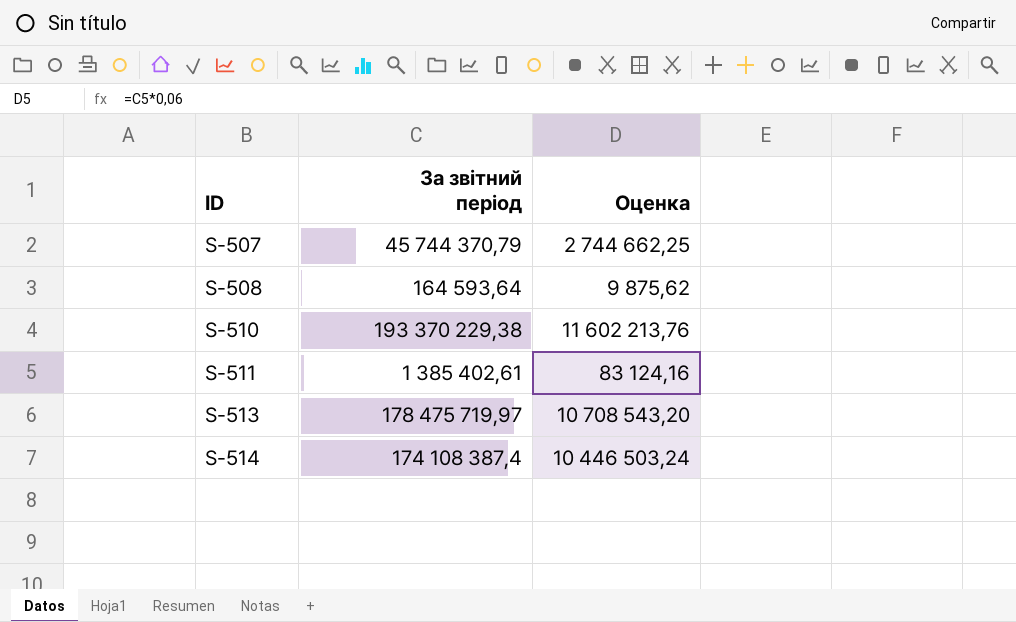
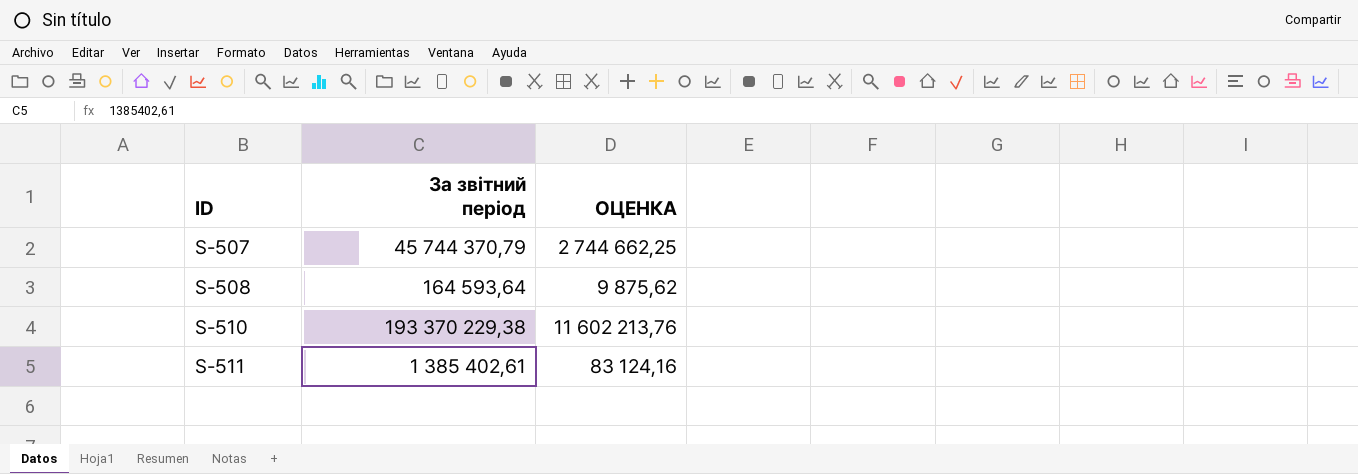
column name: Оценка -> ОЦЕНКА
row S-513: 178 475 719,97 | 10 708 543,20 -> none
row S-514: 174 108 387,4 | 10 446 503,24 -> none

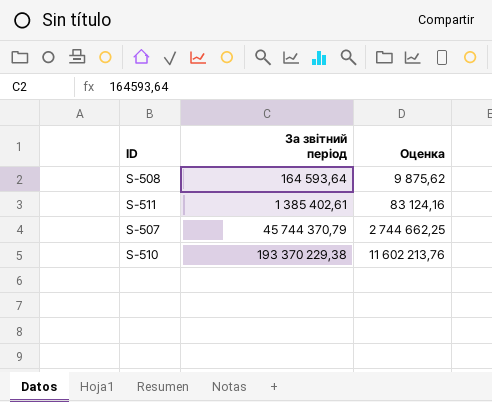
row order: ID ascending -> За звітний період ascending
column name: ОЦЕНКА -> Оценка

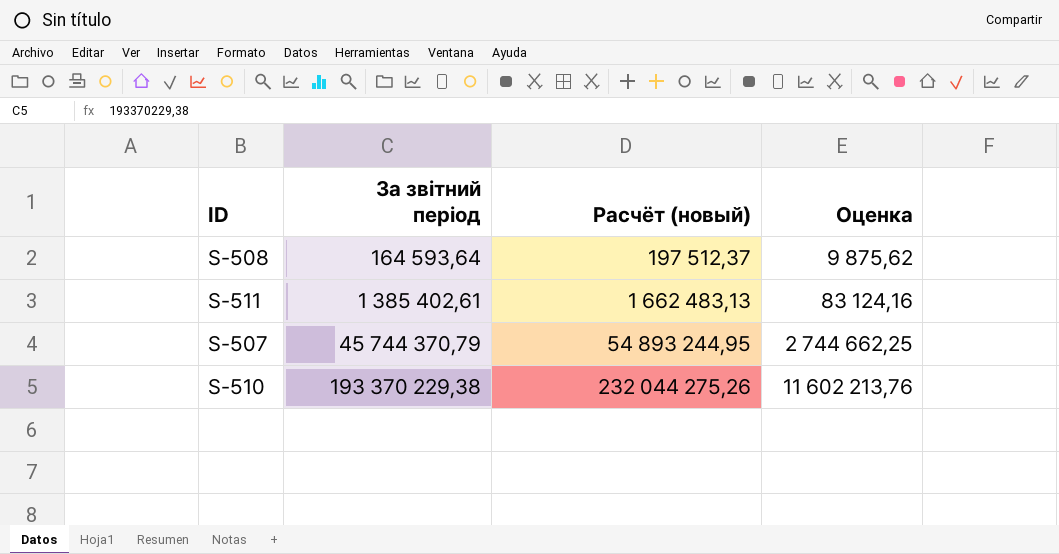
column Расчёт (новый) | formula: none -> [За звітний період] * 1,2

